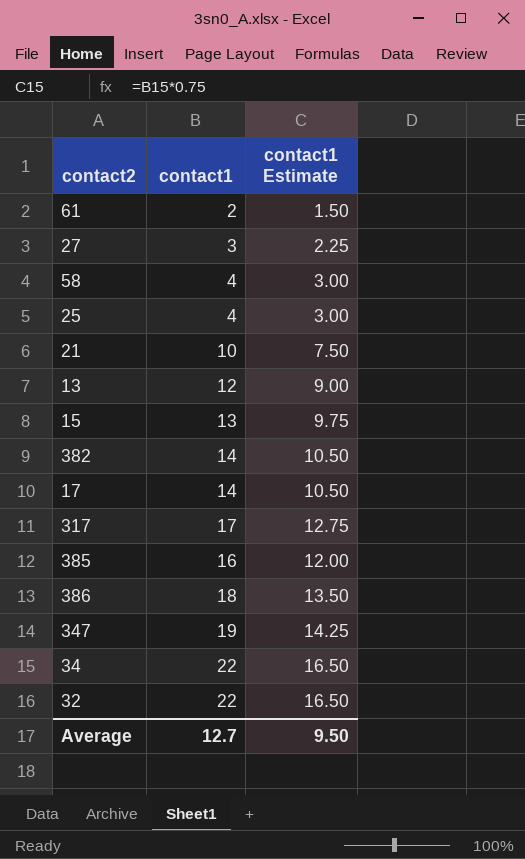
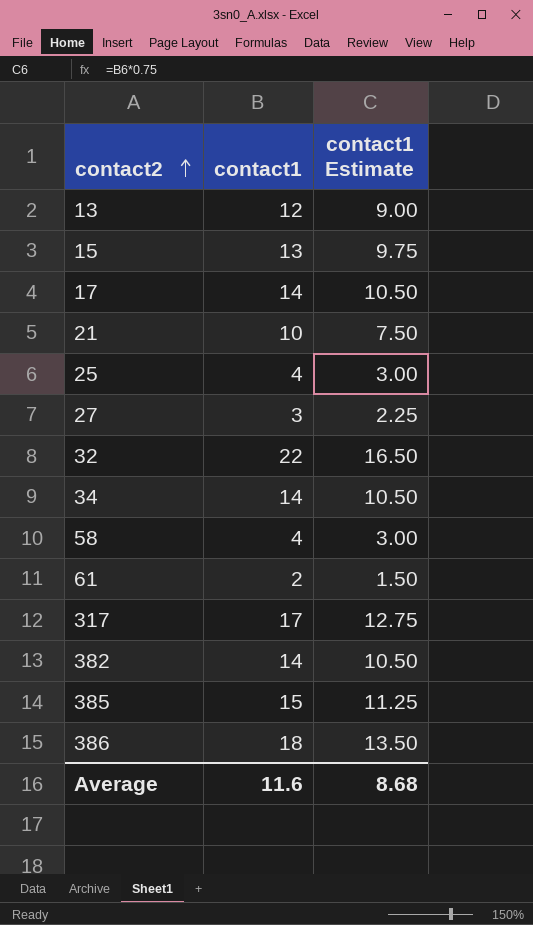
row order: none -> contact2 ascending
row 347: 19 | 14.25 -> none
34 | contact1: 22 -> 14
34 | contact1 Estimate: 16.50 -> 10.50
385 | contact1: 16 -> 15
385 | contact1 Estimate: 12.00 -> 11.25
Average | contact1: 12.7 -> 11.6
Average | contact1 Estimate: 9.50 -> 8.68

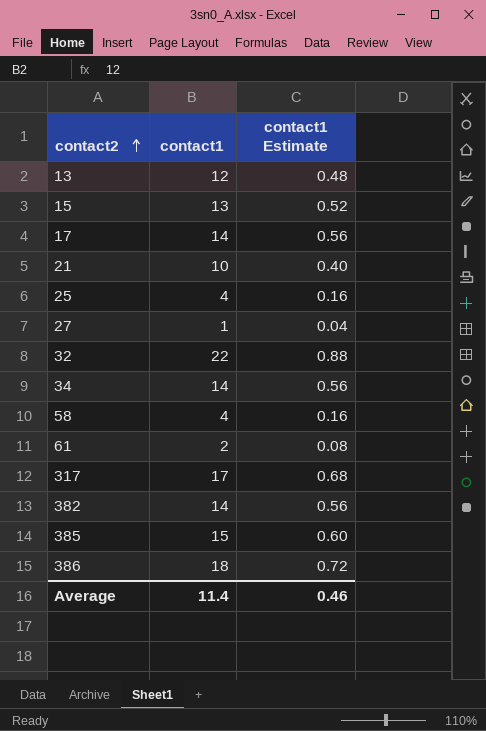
column contact1 Estimate | formula: [contact1] * 0.75 -> [contact1] * 0.04
27 | contact1: 3 -> 1
Average | contact1: 11.6 -> 11.4
Average | contact1 Estimate: 8.68 -> 0.46

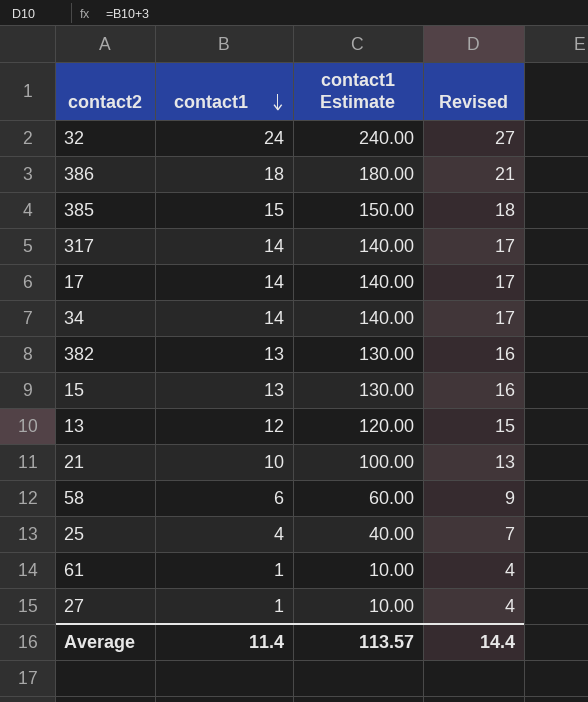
row order: contact2 ascending -> contact1 descending
column contact1 Estimate | formula: [contact1] * 0.04 -> [contact1] * 10
column Revised | formula: none -> [contact1] + 3
32 | contact1: 22 -> 24
317 | contact1: 17 -> 14
382 | contact1: 14 -> 13
58 | contact1: 4 -> 6
61 | contact1: 2 -> 1
Average | contact1 Estimate: 0.46 -> 113.57

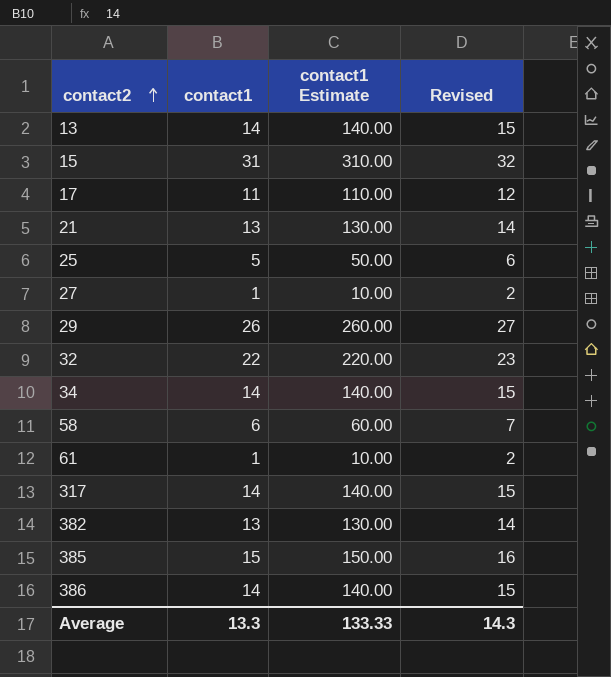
row order: contact1 descending -> contact2 ascending
column Revised | formula: [contact1] + 3 -> [contact1] + 1
13 | contact1: 12 -> 14
13 | contact1 Estimate: 120.00 -> 140.00
15 | contact1: 13 -> 31
15 | contact1 Estimate: 130.00 -> 310.00
17 | contact1: 14 -> 11
17 | contact1 Estimate: 140.00 -> 110.00
21 | contact1: 10 -> 13
21 | contact1 Estimate: 100.00 -> 130.00
25 | contact1: 4 -> 5
25 | contact1 Estimate: 40.00 -> 50.00
row 29: none -> 26 | 260.00 | 27
32 | contact1: 24 -> 22
32 | contact1 Estimate: 240.00 -> 220.00
386 | contact1: 18 -> 14
386 | contact1 Estimate: 180.00 -> 140.00
Average | contact1: 11.4 -> 13.3
Average | contact1 Estimate: 113.57 -> 133.33
Average | Revised: 14.4 -> 14.3

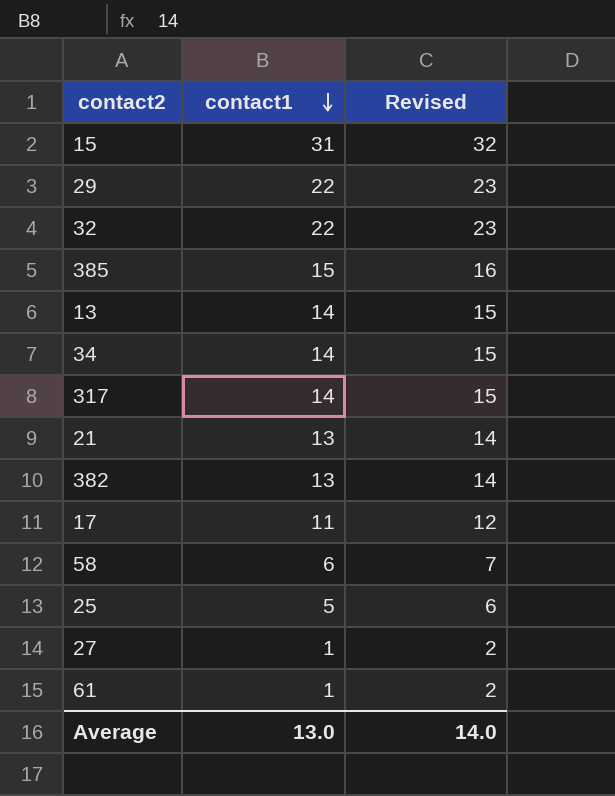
row order: contact2 ascending -> contact1 descending
column contact1 Estimate | formula: [contact1] * 10 -> none
row 386: 14 | 140.00 | 15 -> none
29 | contact1: 26 -> 22
29 | Revised: 27 -> 23
Average | contact1: 13.3 -> 13.0
Average | Revised: 14.3 -> 14.0

